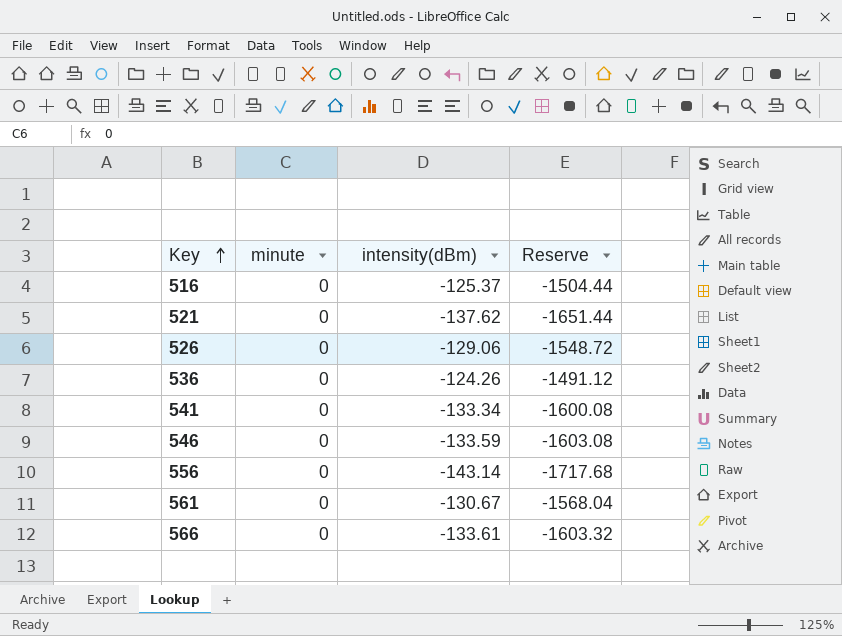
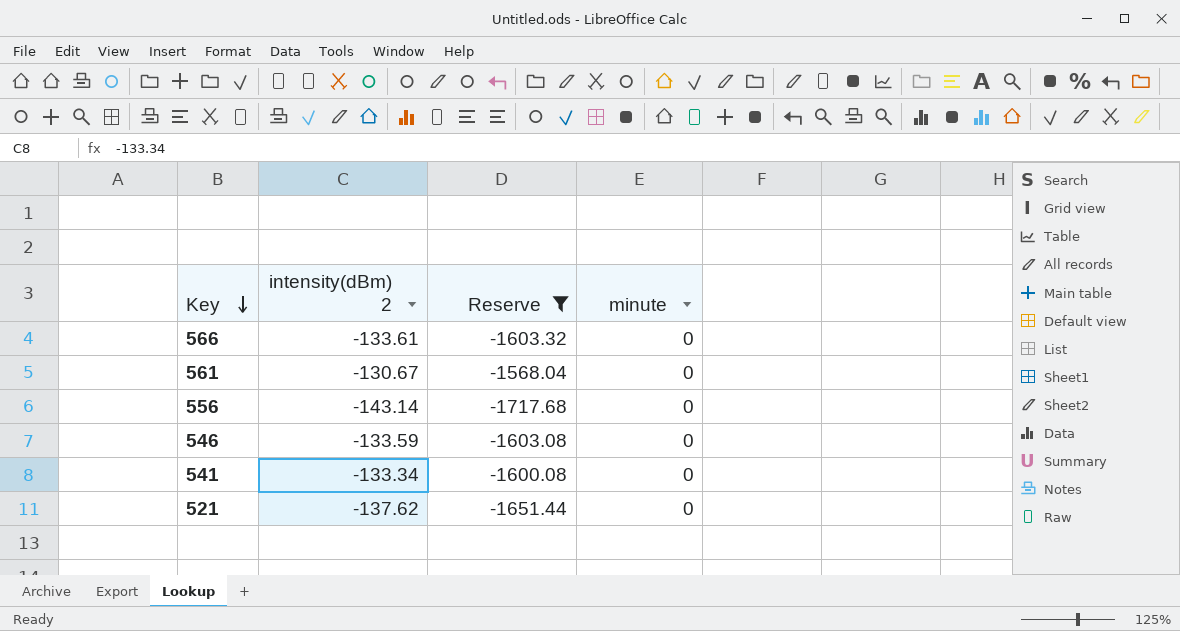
filter: none -> Reserve <= -1568.04
row order: Key ascending -> Key descending
column name: intensity(dBm) -> intensity(dBm) 2
column minute | position: 2 -> 4

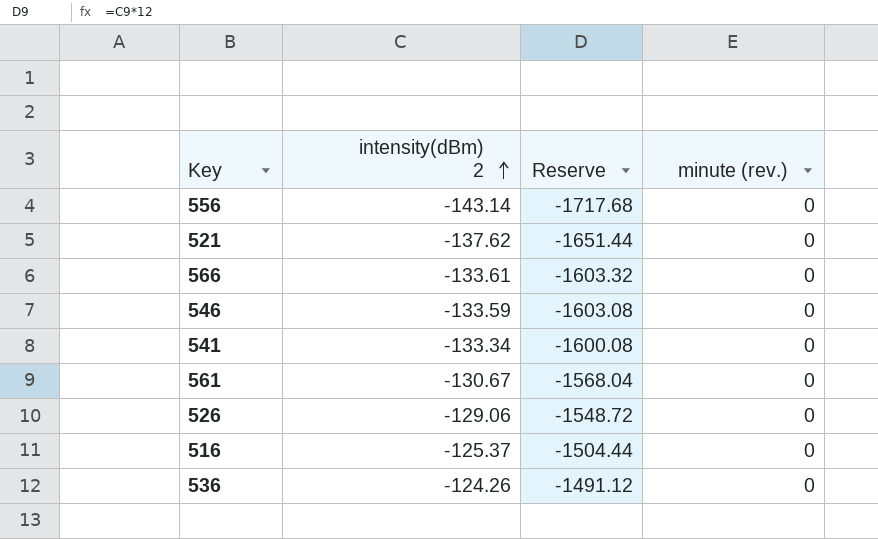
filter: Reserve <= -1568.04 -> none
row order: Key descending -> intensity(dBm) 2 ascending
column name: minute -> minute (rev.)

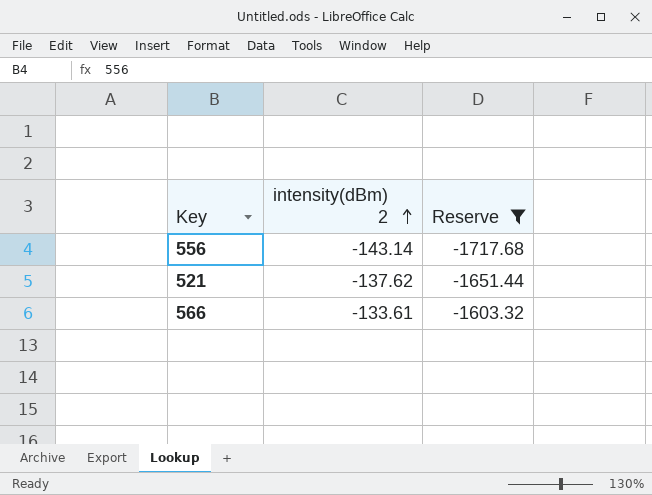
filter: none -> Reserve <= -1603.32
column minute (rev.) | position: 4 -> none

